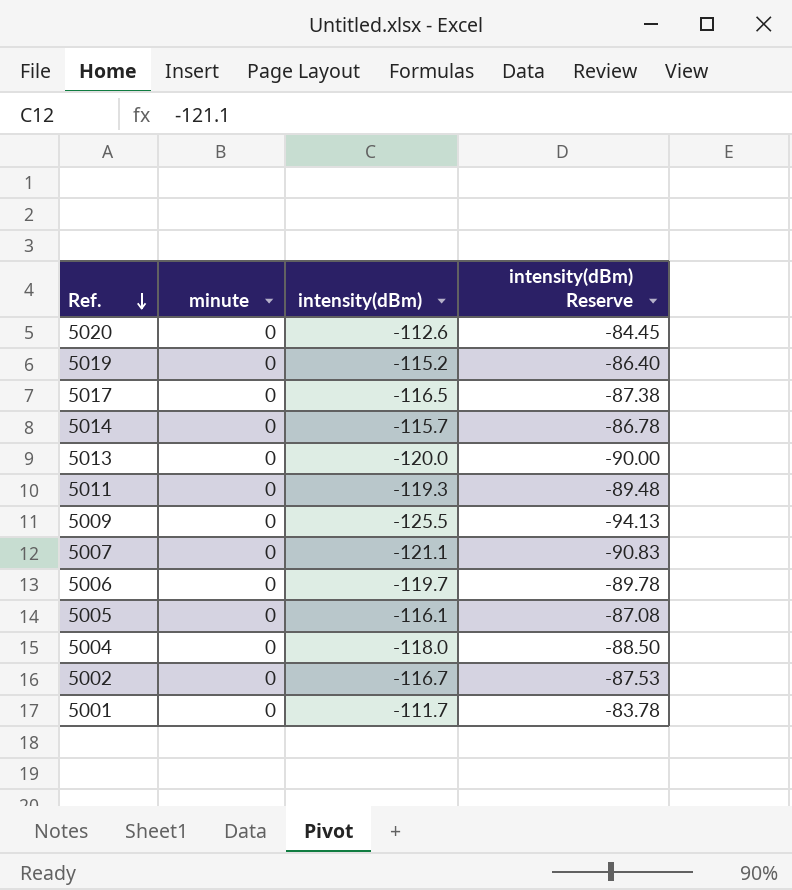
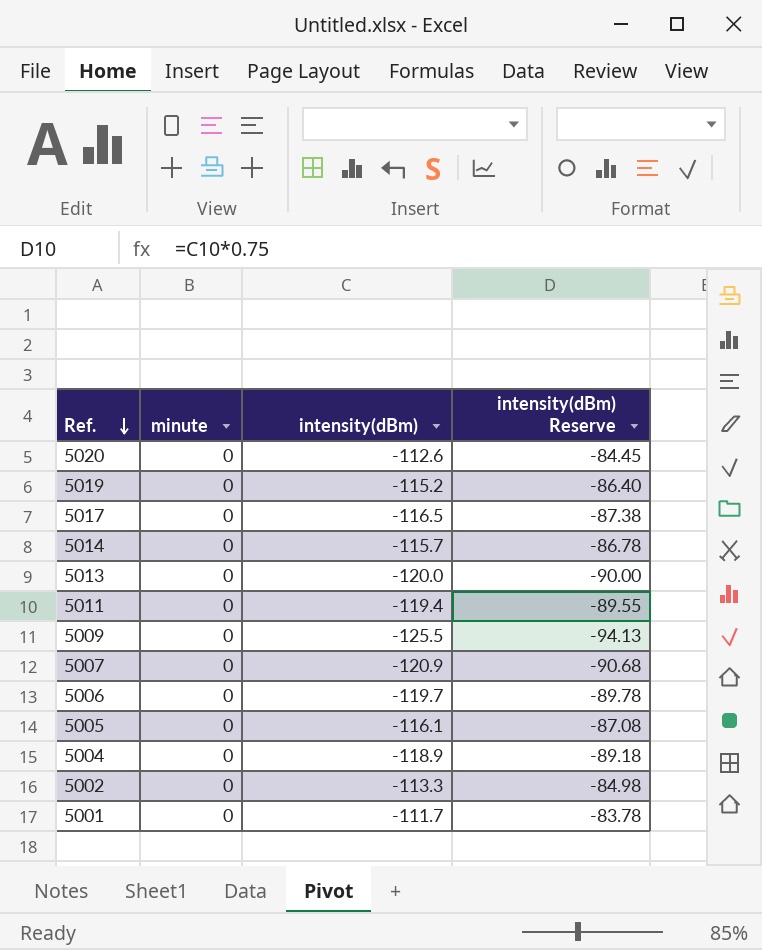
5011 | intensity(dBm): -119.3 -> -119.4
5011 | intensity(dBm) Reserve: -89.48 -> -89.55
5007 | intensity(dBm): -121.1 -> -120.9
5007 | intensity(dBm) Reserve: -90.83 -> -90.68
5004 | intensity(dBm): -118.0 -> -118.9
5004 | intensity(dBm) Reserve: -88.50 -> -89.18
5002 | intensity(dBm): -116.7 -> -113.3
5002 | intensity(dBm) Reserve: -87.53 -> -84.98

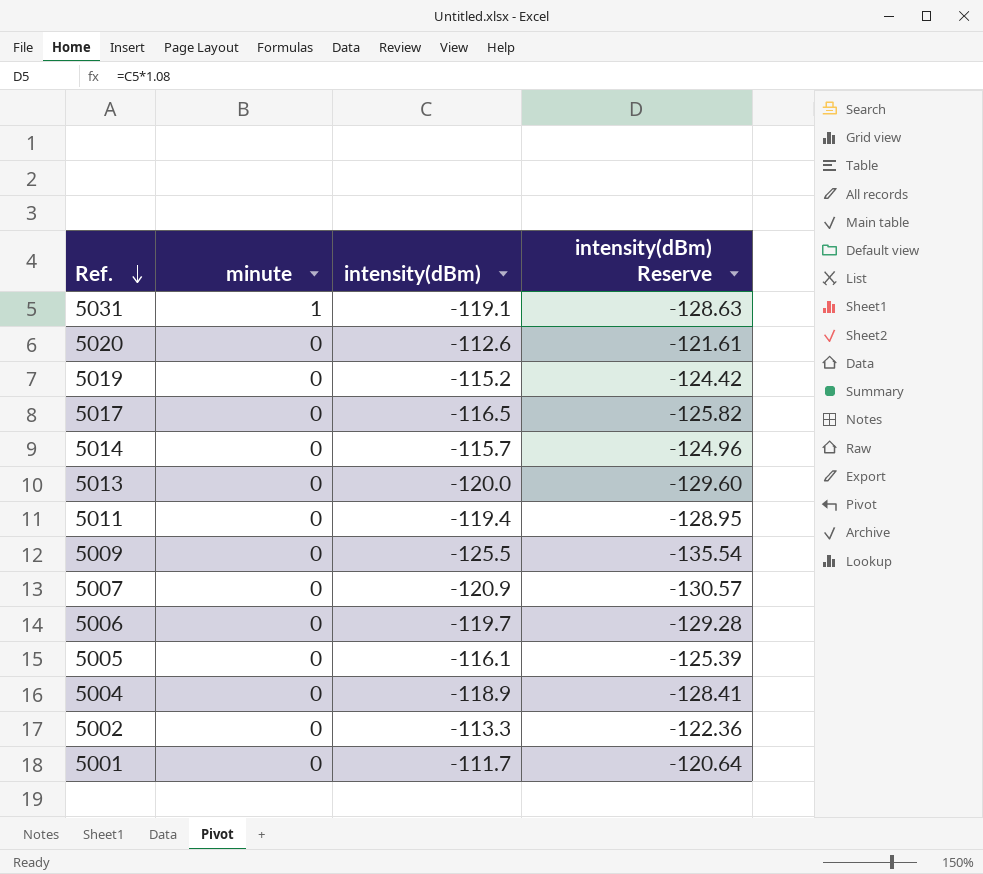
column intensity(dBm) Reserve | formula: [intensity(dBm)] * 0.75 -> [intensity(dBm)] * 1.08
row 5031: none -> 1 | -119.1 | -128.63

